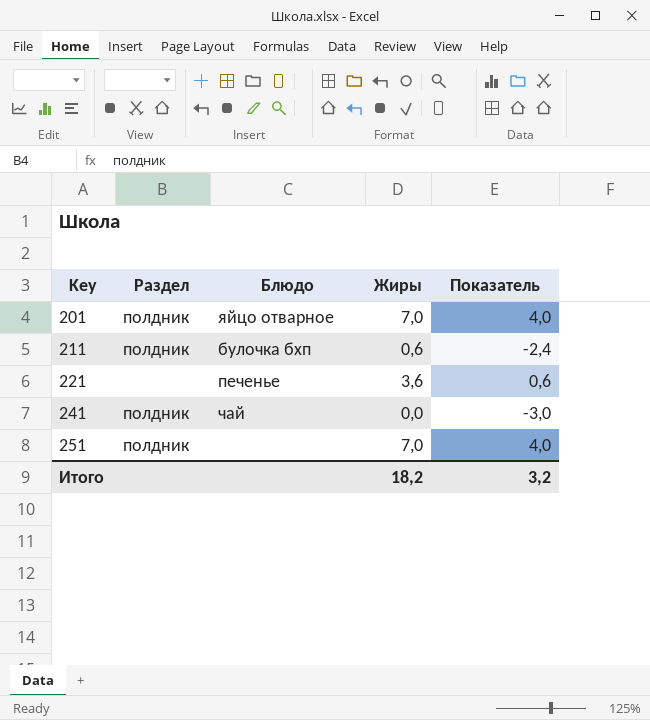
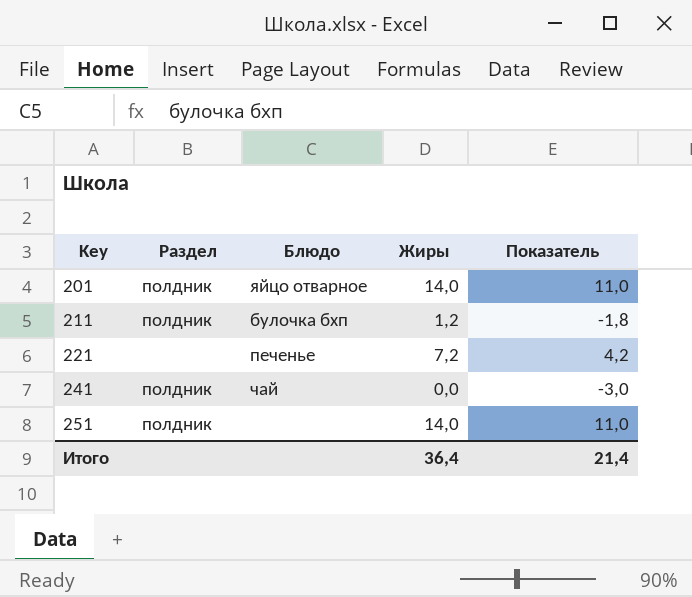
201 | Жиры: 7,0 -> 14,0
201 | Показатель: 4,0 -> 11,0
211 | Жиры: 0,6 -> 1,2
211 | Показатель: -2,4 -> -1,8
221 | Жиры: 3,6 -> 7,2
221 | Показатель: 0,6 -> 4,2
251 | Жиры: 7,0 -> 14,0
251 | Показатель: 4,0 -> 11,0
Итого | Жиры: 18,2 -> 36,4
Итого | Показатель: 3,2 -> 21,4

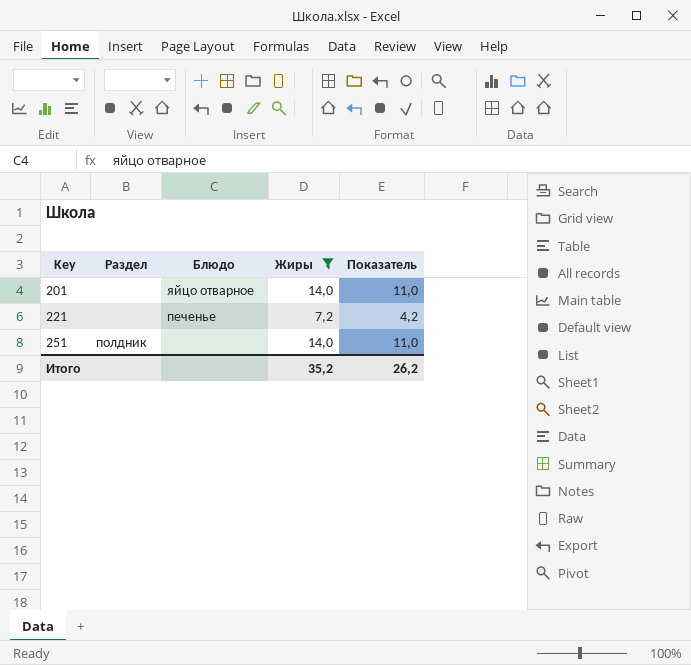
filter: none -> Жиры >= 7,2
201 | Раздел: полдник -> none
Итого | Жиры: 36,4 -> 35,2
Итого | Показатель: 21,4 -> 26,2

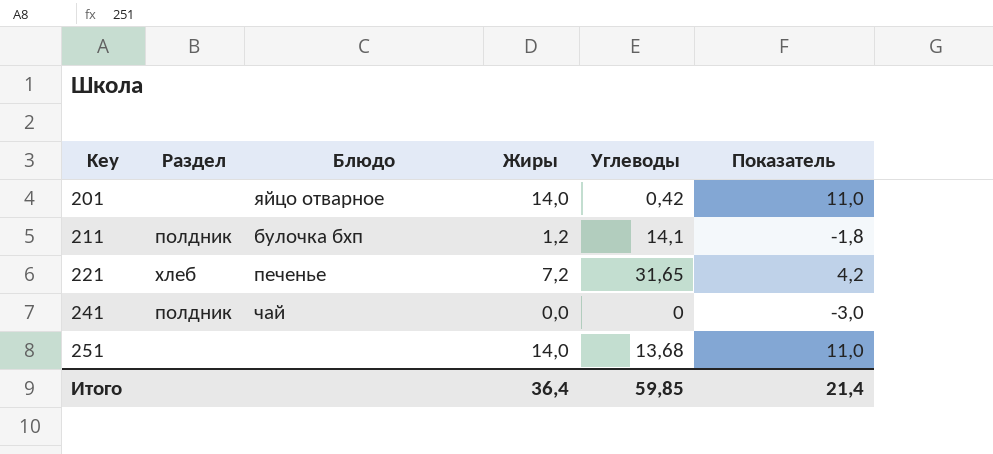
filter: Жиры >= 7,2 -> none
column Углеводы | position: none -> 5
221 | Раздел: none -> хлеб
251 | Раздел: полдник -> none
Итого | Жиры: 35,2 -> 36,4
Итого | Показатель: 26,2 -> 21,4

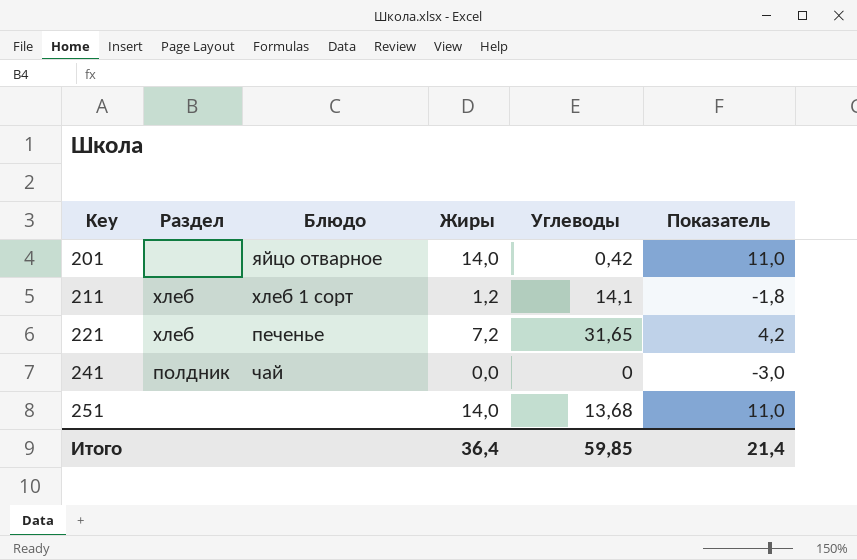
211 | Раздел: полдник -> хлеб
211 | Блюдо: булочка бхп -> хлеб 1 сорт

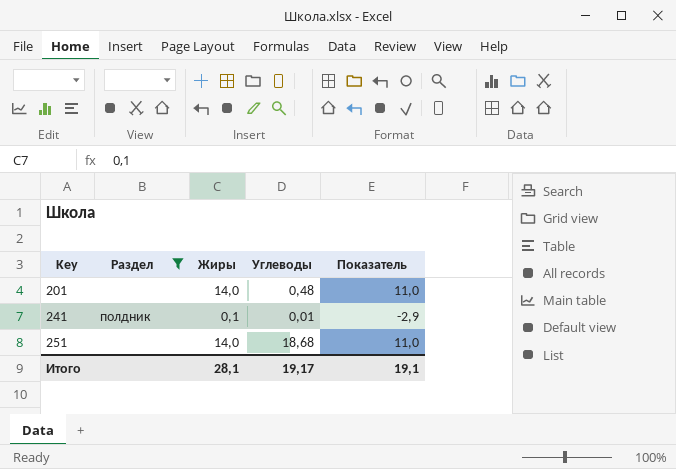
filter: none -> Раздел != хлеб
column Блюдо | position: 3 -> none
201 | Углеводы: 0,42 -> 0,48
241 | Жиры: 0,0 -> 0,1
241 | Углеводы: 0 -> 0,01
241 | Показатель: -3,0 -> -2,9
251 | Углеводы: 13,68 -> 18,68
Итого | Жиры: 36,4 -> 28,1
Итого | Углеводы: 59,85 -> 19,17
Итого | Показатель: 21,4 -> 19,1

